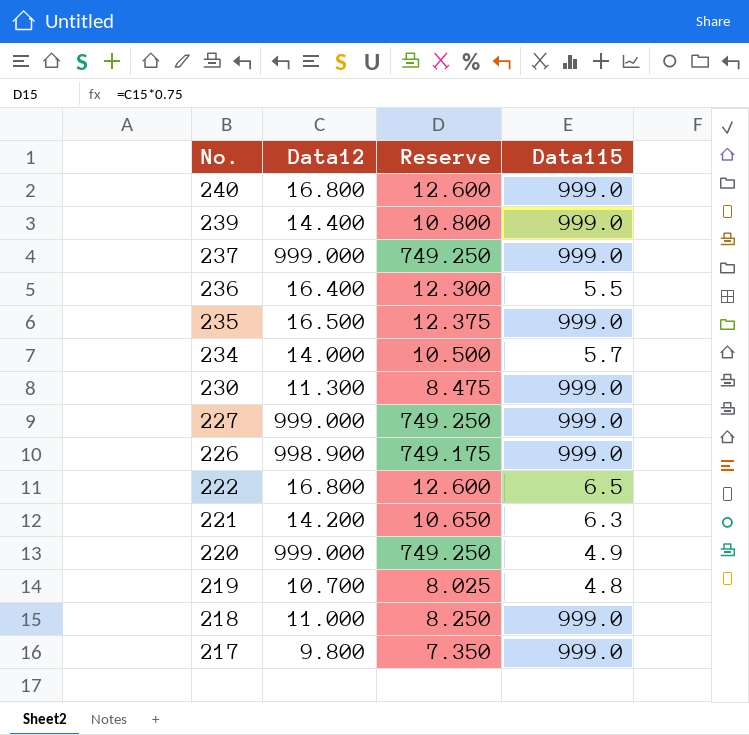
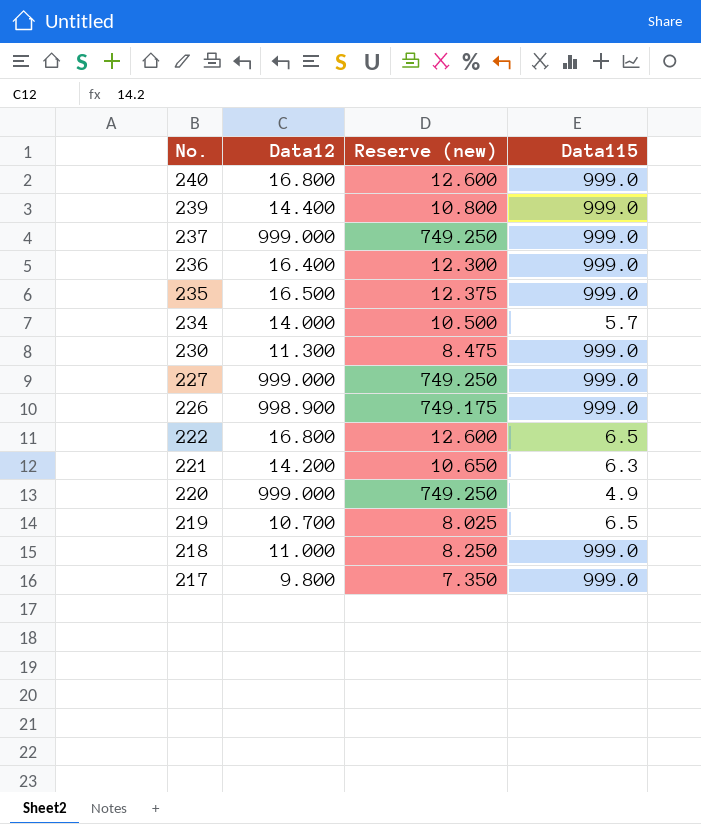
column name: Reserve -> Reserve (new)
236 | Data115: 5.5 -> 999.0
219 | Data115: 4.8 -> 6.5

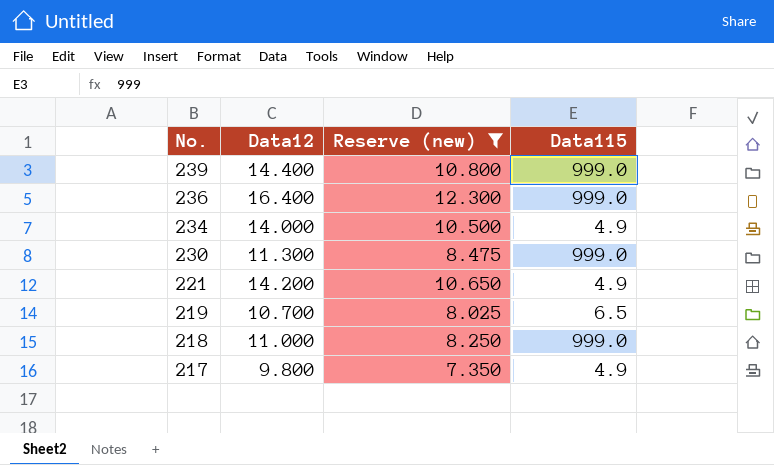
filter: none -> Reserve (new) <= 12.300
234 | Data115: 5.7 -> 4.9
221 | Data115: 6.3 -> 4.9
217 | Data115: 999.0 -> 4.9

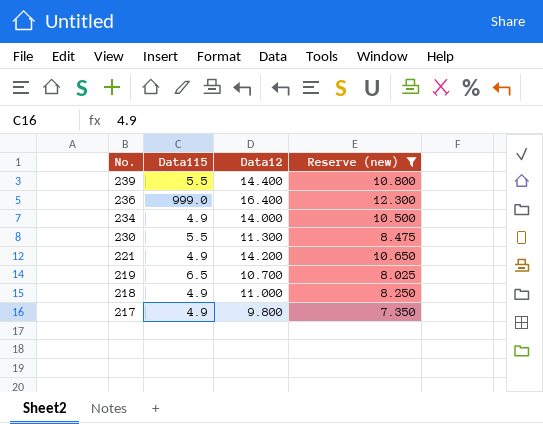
column Data115 | position: 4 -> 2
239 | Data115: 999.0 -> 5.5
230 | Data115: 999.0 -> 5.5
218 | Data115: 999.0 -> 4.9

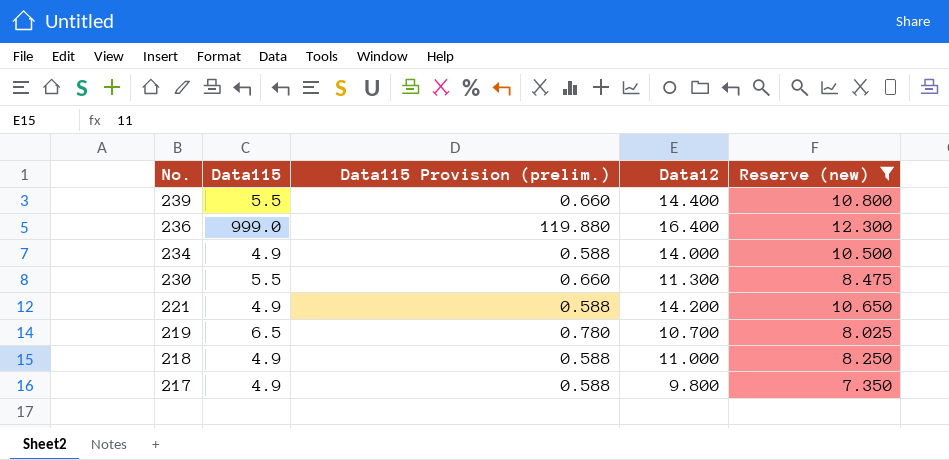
column Data115 Provision (prelim.) | formula: none -> [Data115] * 0.12

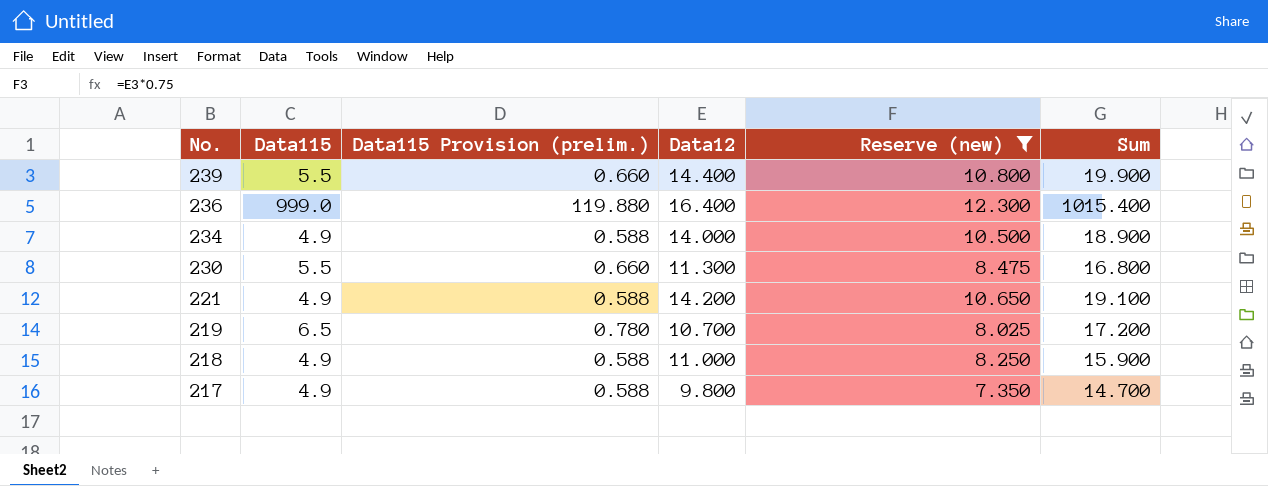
column Sum | formula: none -> [Data115] + [Data12]

